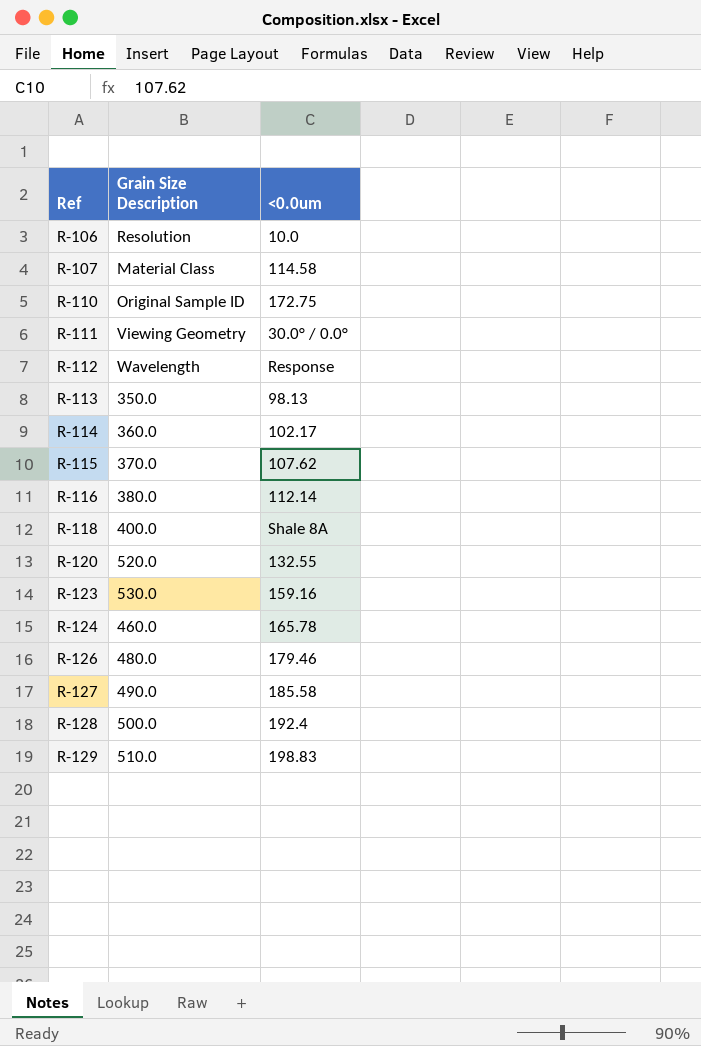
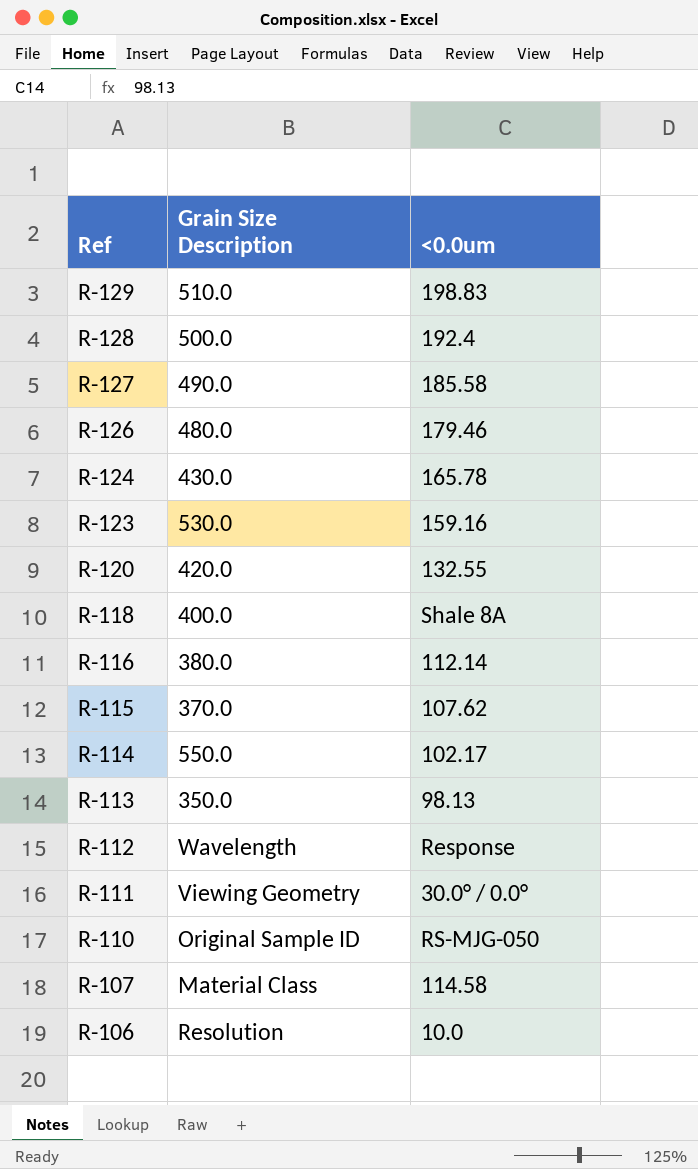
row order: Ref ascending -> Ref descending
R-124 | Grain Size Description: 460.0 -> 430.0
R-120 | Grain Size Description: 520.0 -> 420.0
R-114 | Grain Size Description: 360.0 -> 550.0
R-110 | <0.0um: 172.75 -> RS-MJG-050

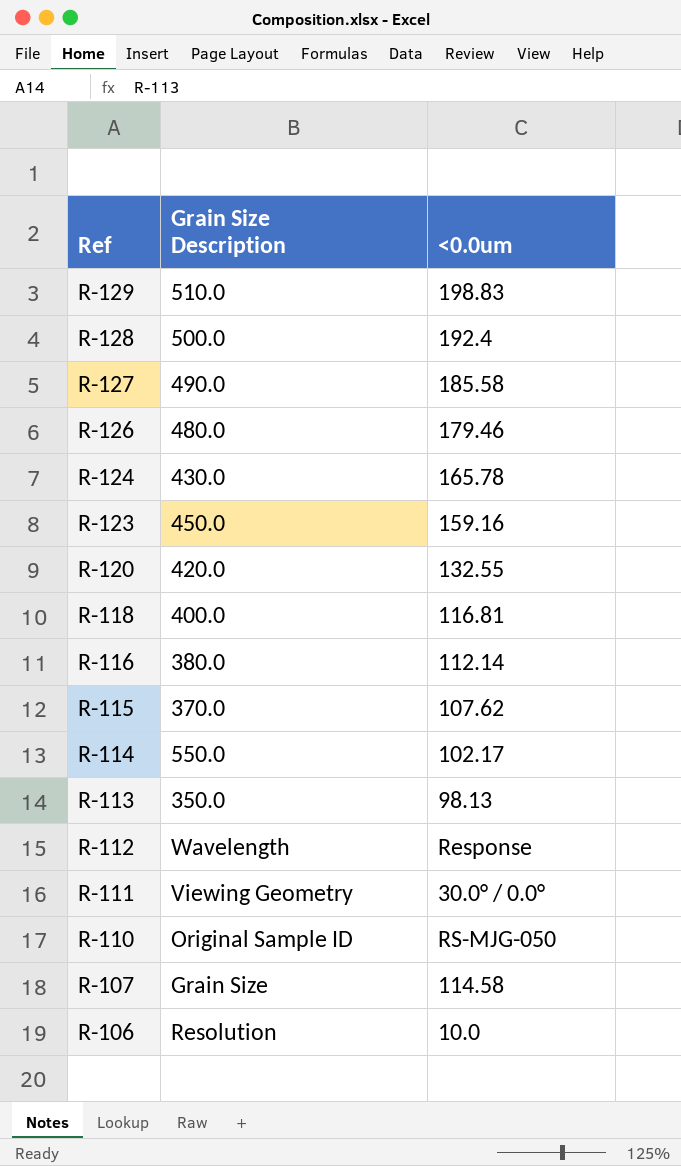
R-123 | Grain Size Description: 530.0 -> 450.0
R-118 | <0.0um: Shale 8A -> 116.81
R-107 | Grain Size Description: Material Class -> Grain Size

